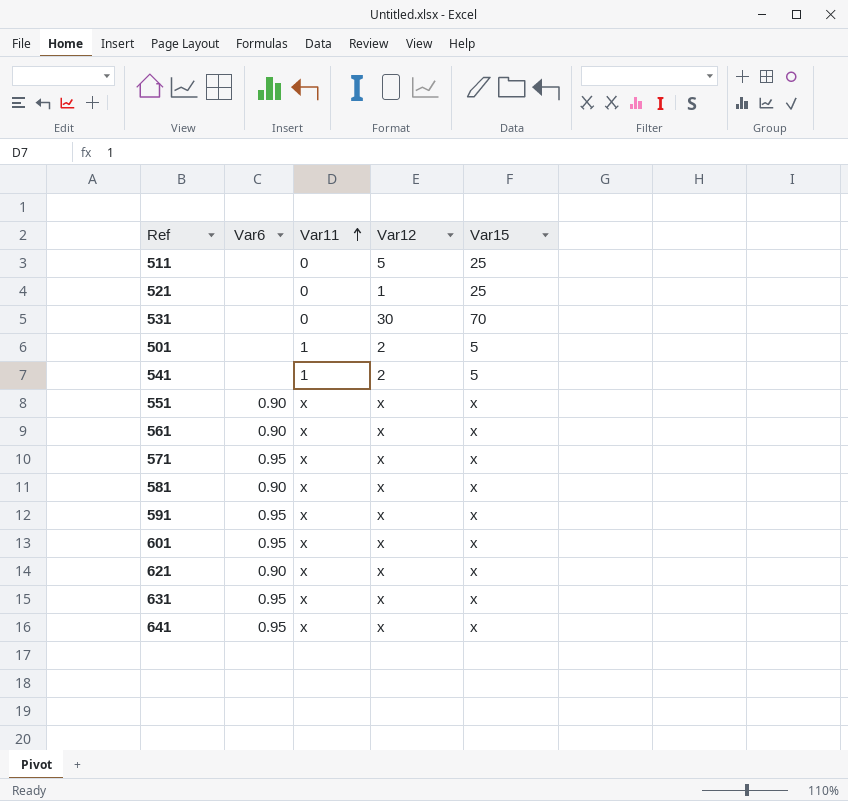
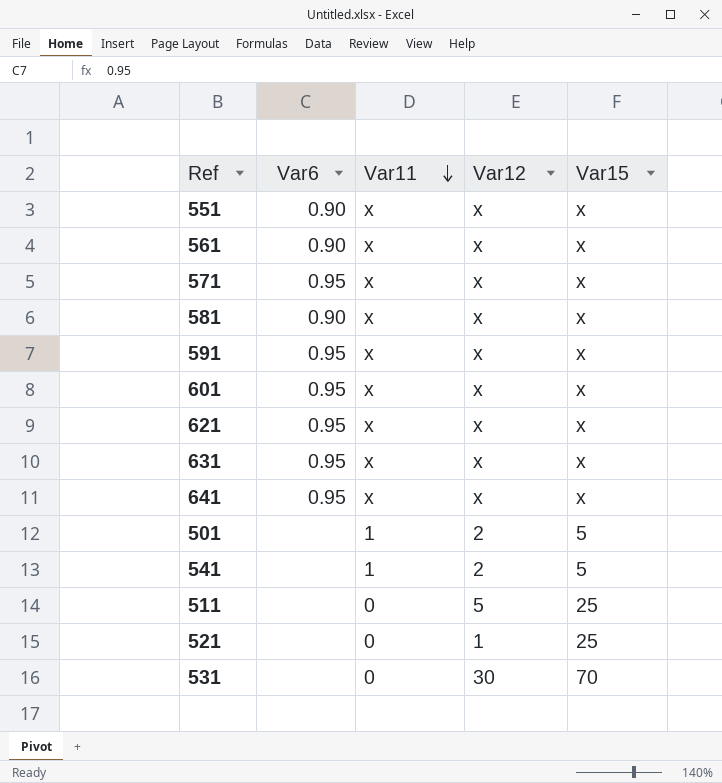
row order: Var11 ascending -> Var11 descending
621 | Var6: 0.90 -> 0.95

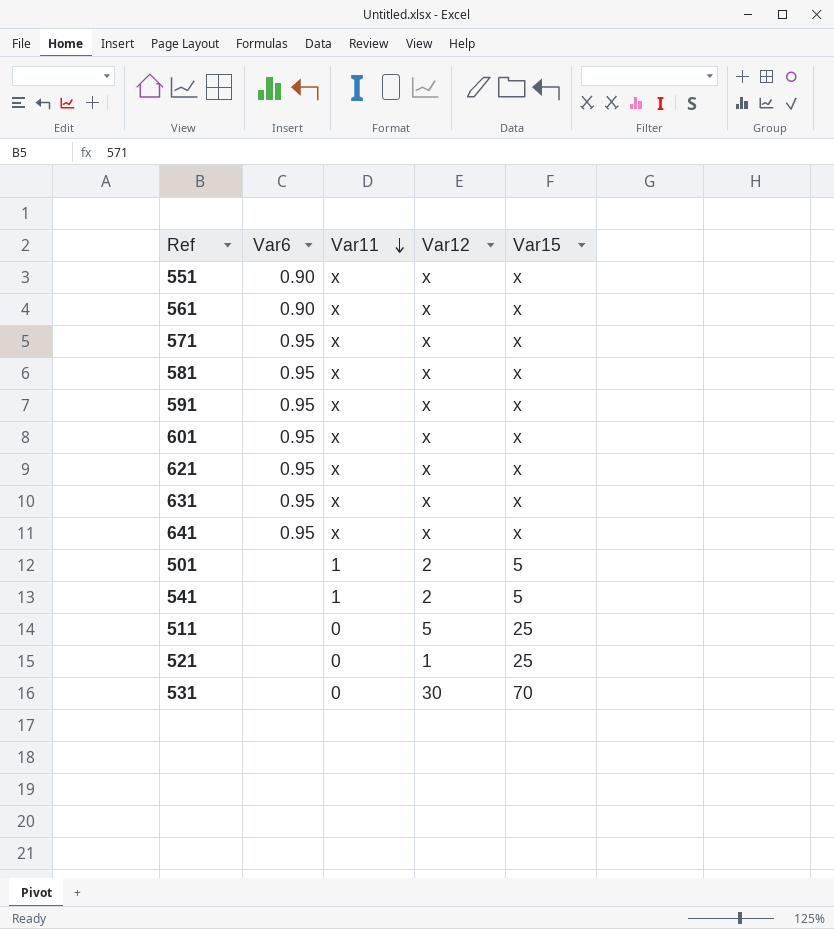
581 | Var6: 0.90 -> 0.95

